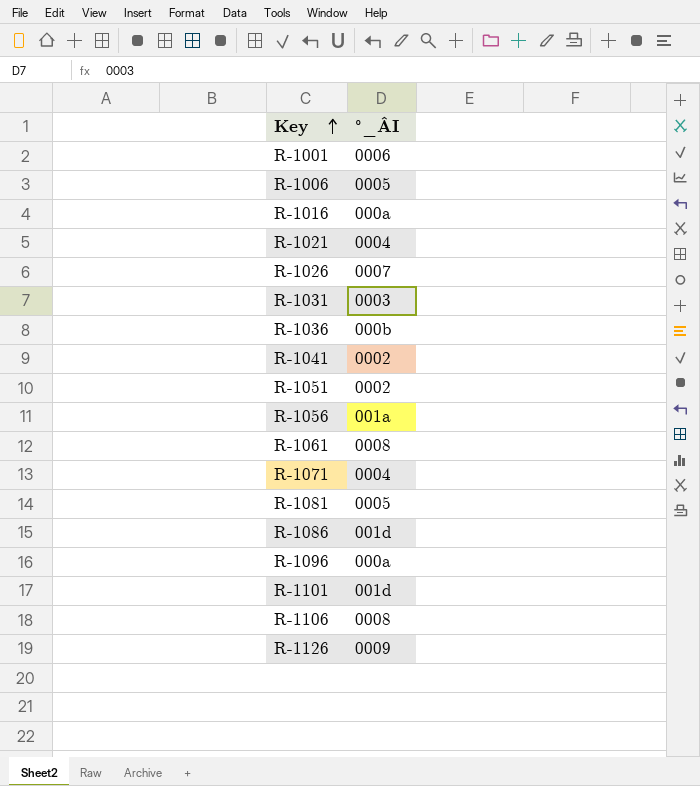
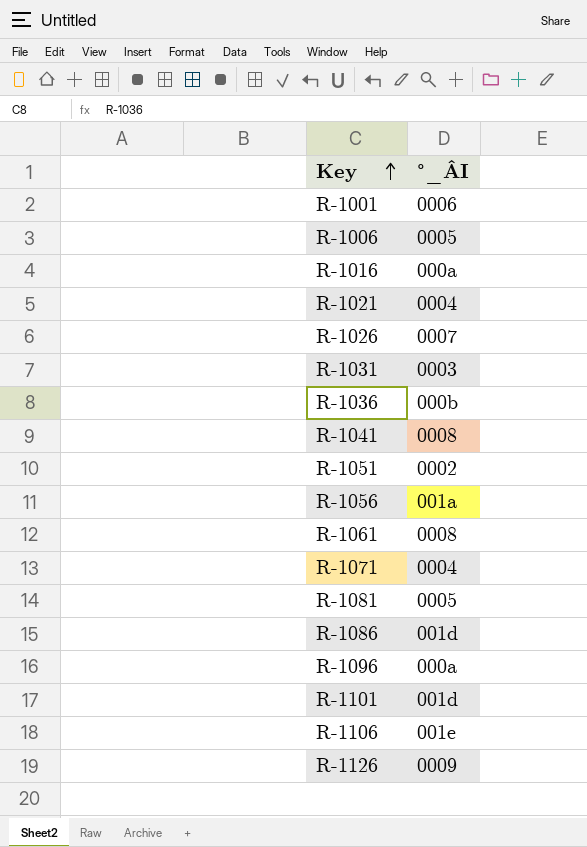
R-1041 | °_ÂI: 0002 -> 0008
R-1106 | °_ÂI: 0008 -> 001e

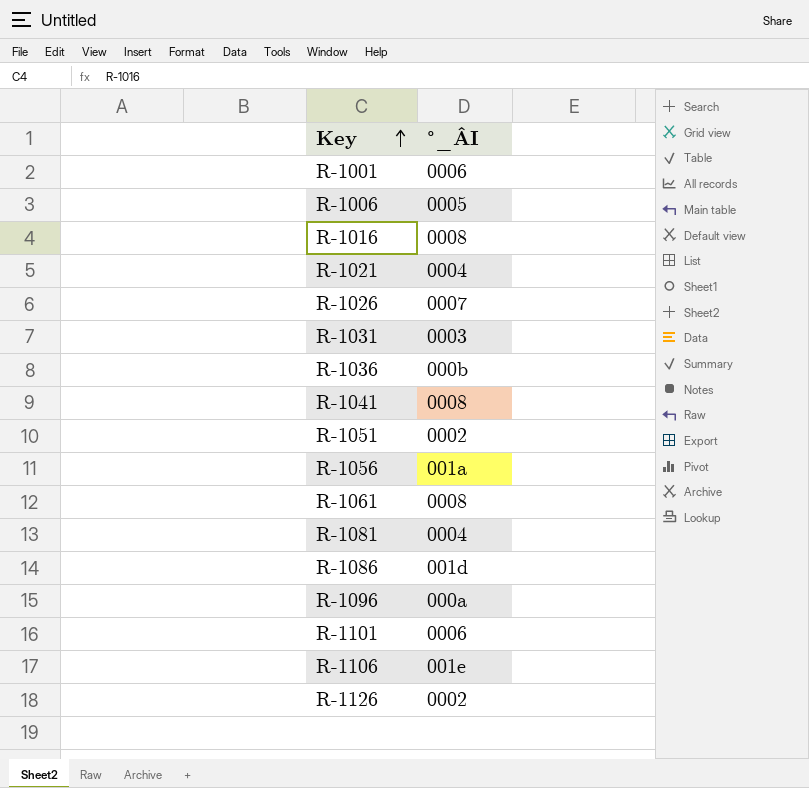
row R-1071: 0004 -> none
R-1016 | °_ÂI: 000a -> 0008
R-1081 | °_ÂI: 0005 -> 0004
R-1101 | °_ÂI: 001d -> 0006
R-1126 | °_ÂI: 0009 -> 0002

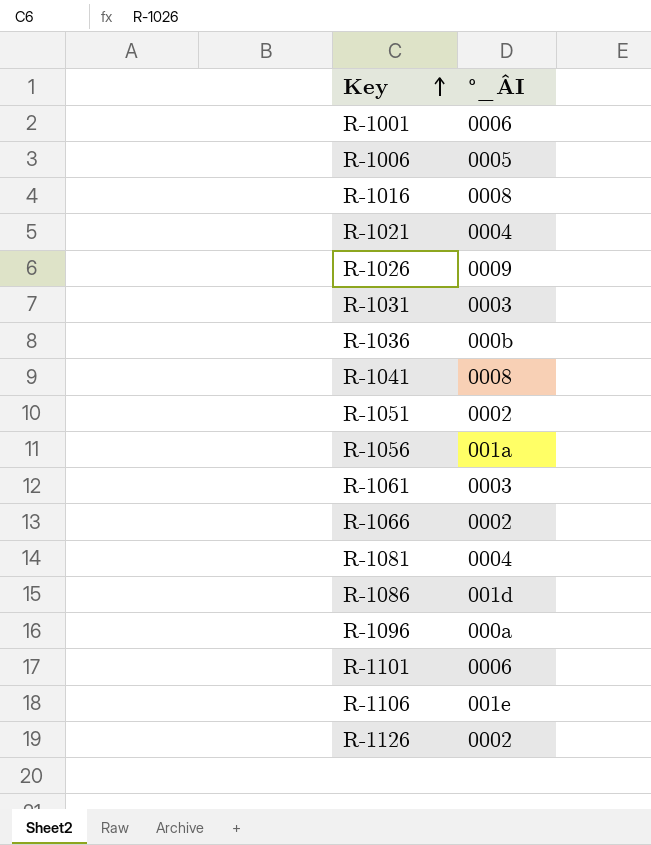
R-1026 | °_ÂI: 0007 -> 0009
R-1061 | °_ÂI: 0008 -> 0003
row R-1066: none -> 0002

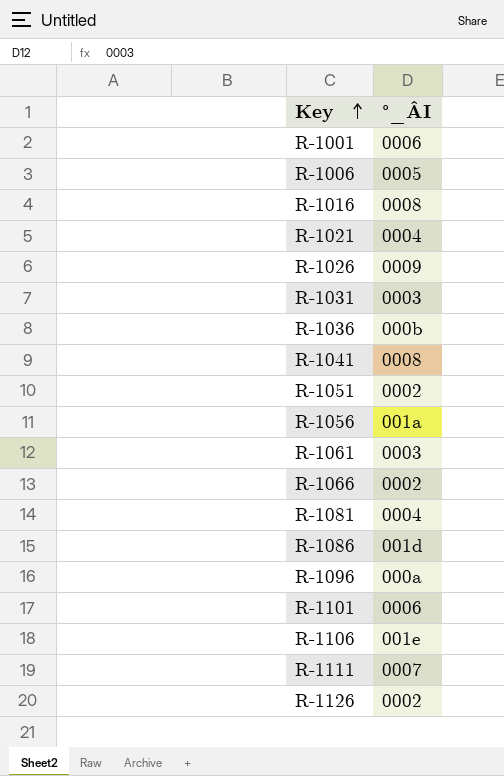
row R-1111: none -> 0007

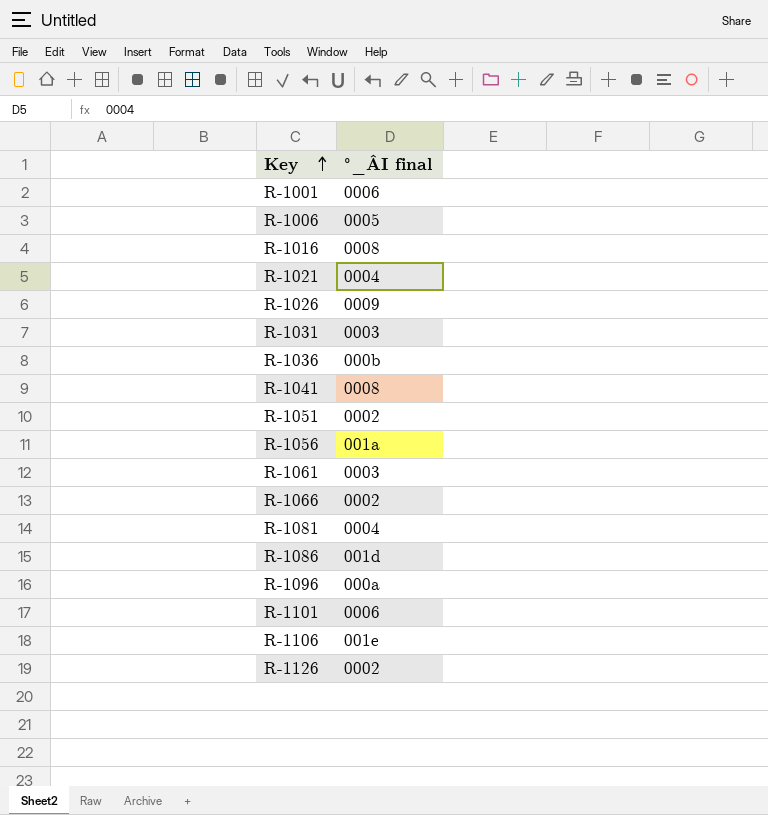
column name: °_ÂI -> °_ÂI final
row R-1111: 0007 -> none

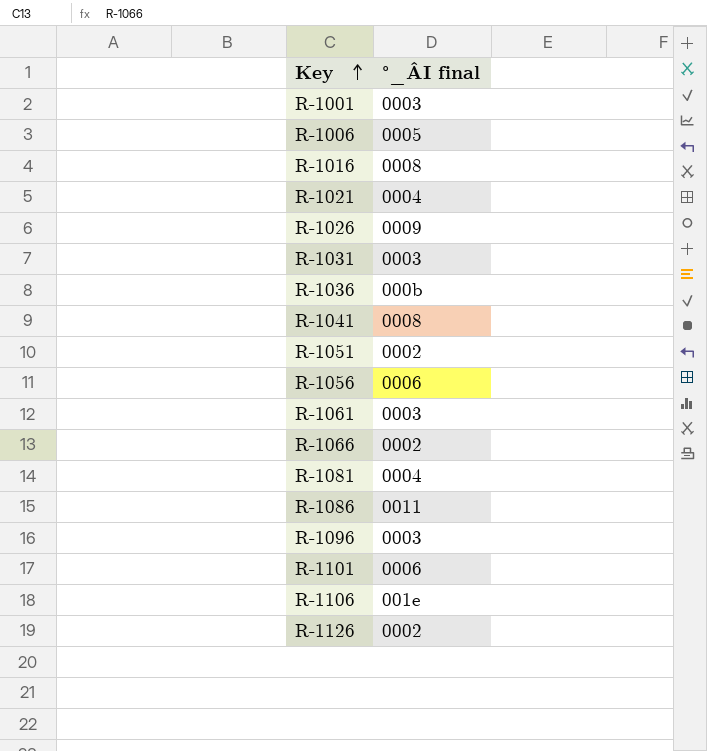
R-1001 | °_ÂI final: 0006 -> 0003
R-1056 | °_ÂI final: 001a -> 0006
R-1086 | °_ÂI final: 001d -> 0011
R-1096 | °_ÂI final: 000a -> 0003

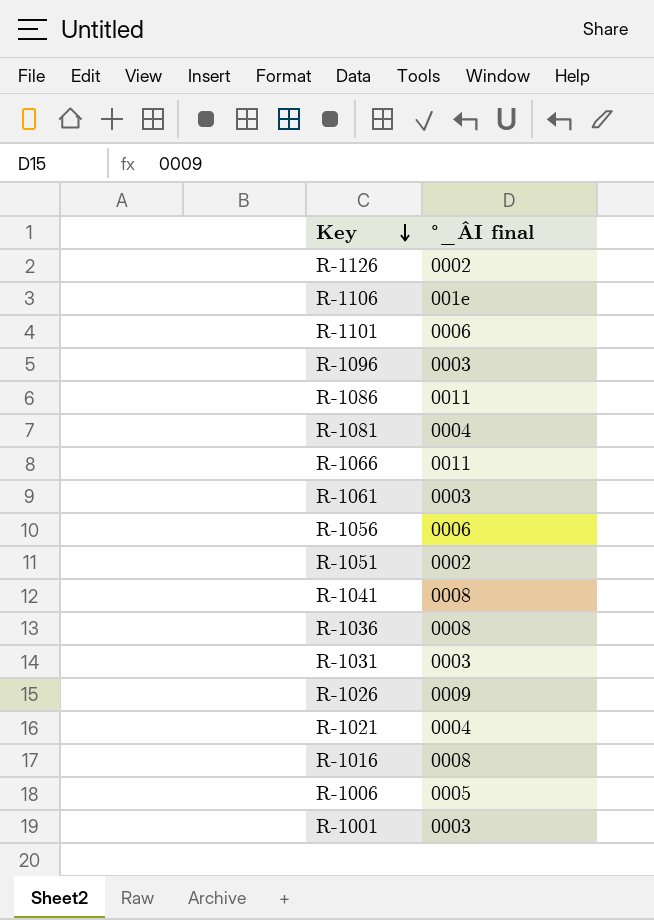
row order: Key ascending -> Key descending
R-1066 | °_ÂI final: 0002 -> 0011
R-1036 | °_ÂI final: 000b -> 0008

